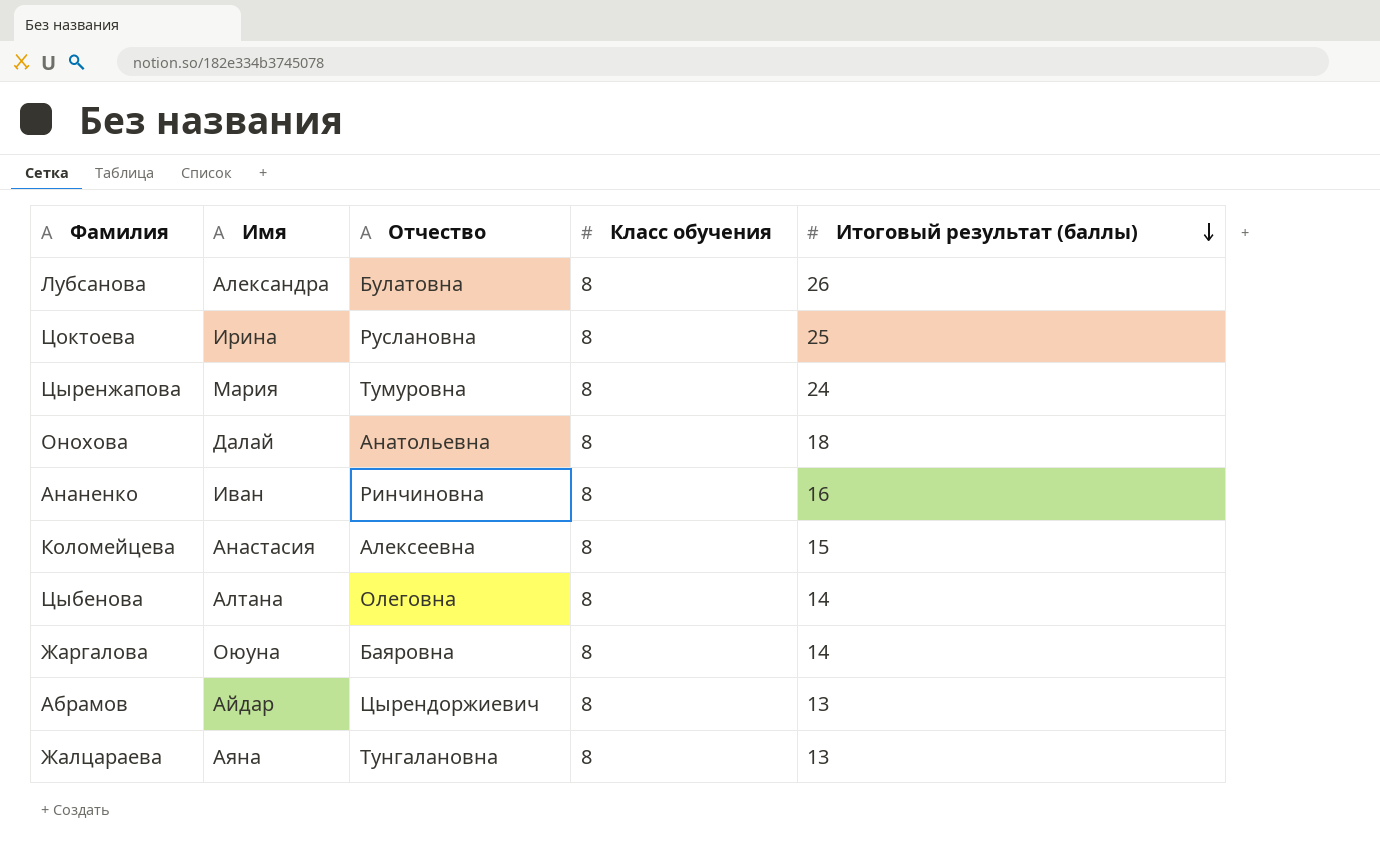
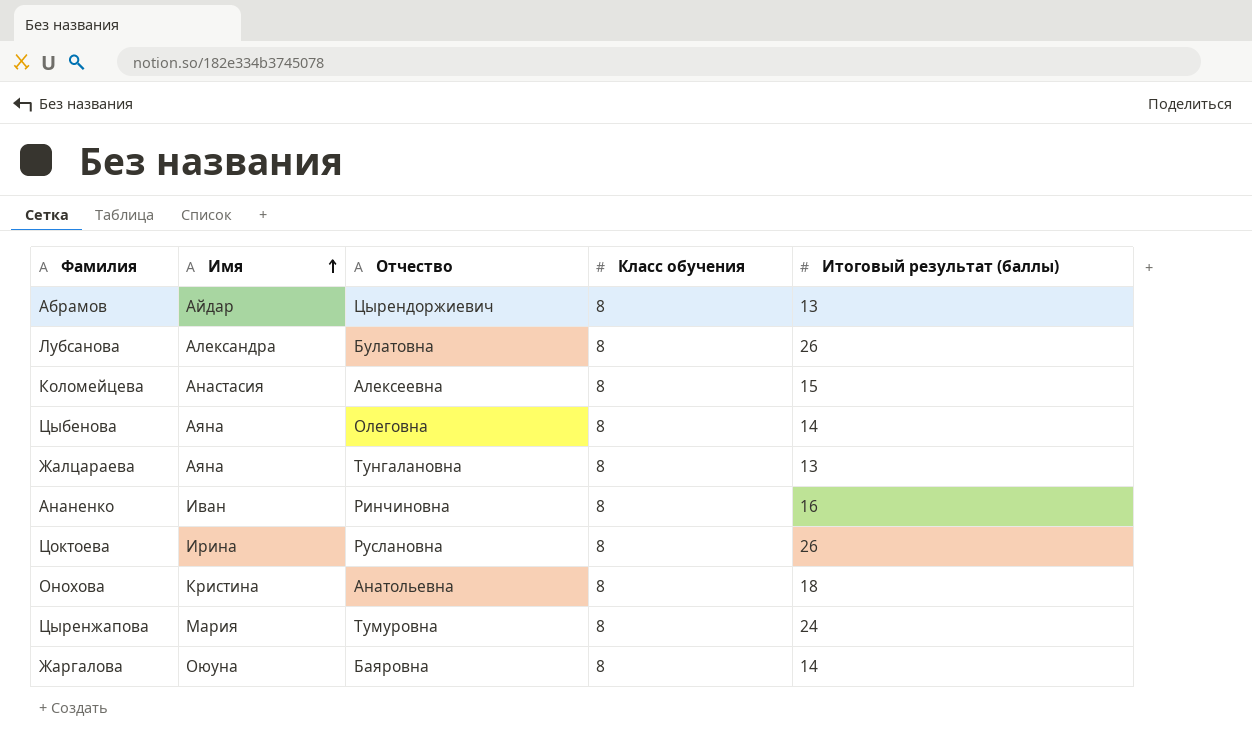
row order: Итоговый результат (баллы) descending -> Имя ascending
Цыбенова | Имя: Алтана -> Аяна
Цоктоева | Итоговый результат (баллы): 25 -> 26
Онохова | Имя: Далай -> Кристина

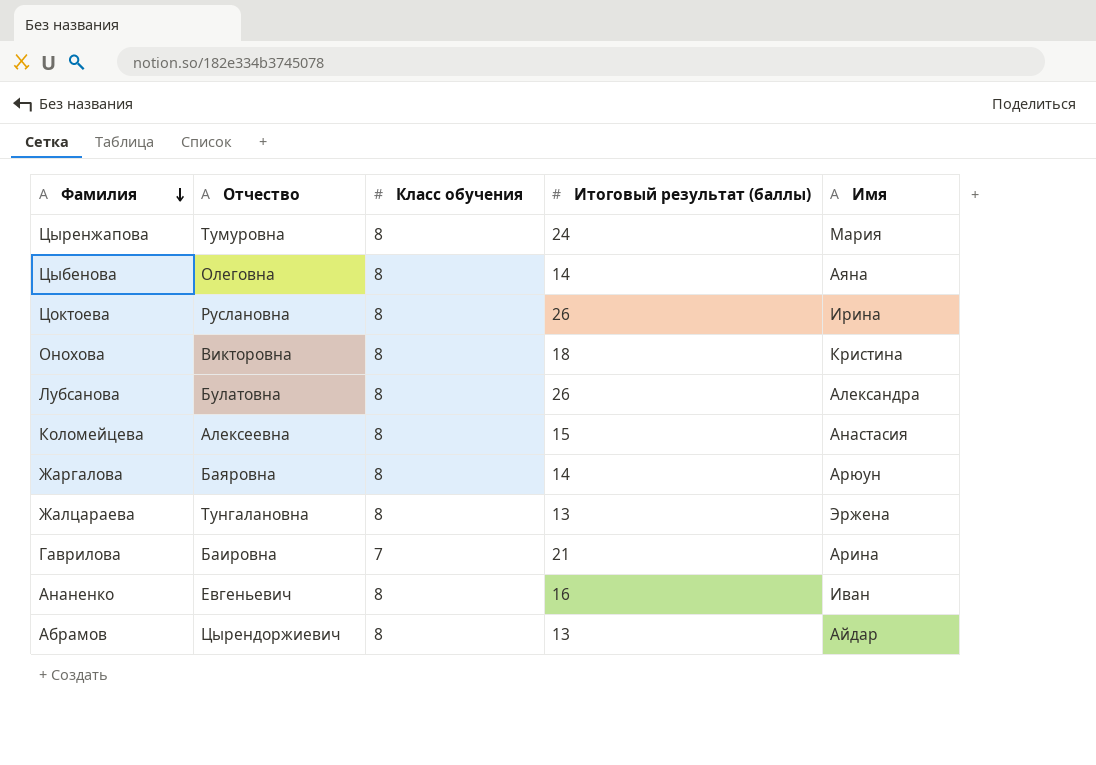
row order: Имя ascending -> Фамилия descending
column Имя | position: 2 -> 5
Онохова | Отчество: Анатольевна -> Викторовна
Жаргалова | Имя: Оюуна -> Арюун
Жалцараева | Имя: Аяна -> Эржена
row Гаврилова: none -> Баировна | 7 | 21 | Арина
Ананенко | Отчество: Ринчиновна -> Евгеньевич

